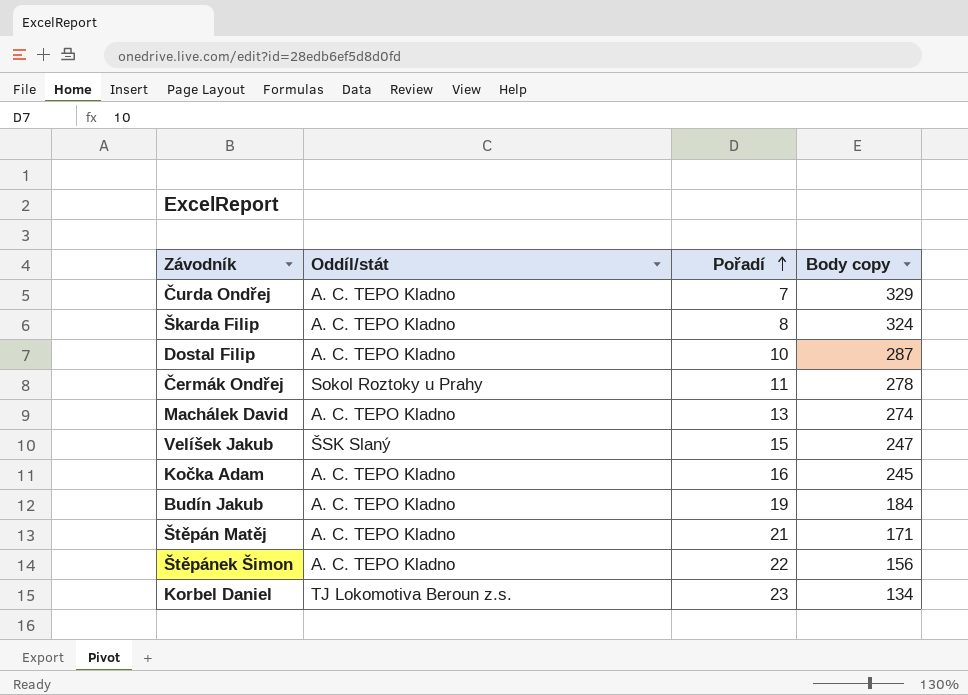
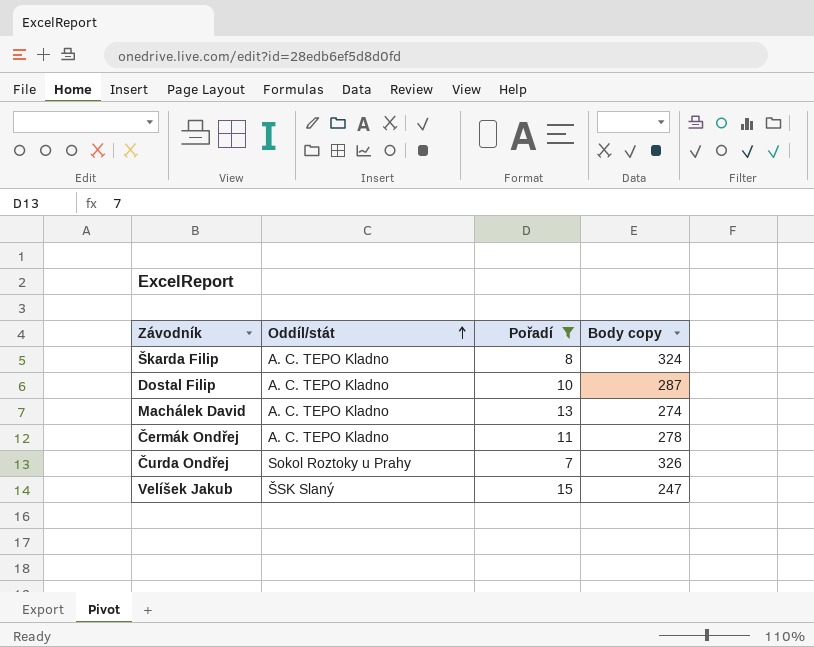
filter: none -> Pořadí <= 15
row order: Pořadí ascending -> Oddíl/stát ascending
Čermák Ondřej | Oddíl/stát: Sokol Roztoky u Prahy -> A. C. TEPO Kladno
Čurda Ondřej | Oddíl/stát: A. C. TEPO Kladno -> Sokol Roztoky u Prahy
Čurda Ondřej | Body copy: 329 -> 326

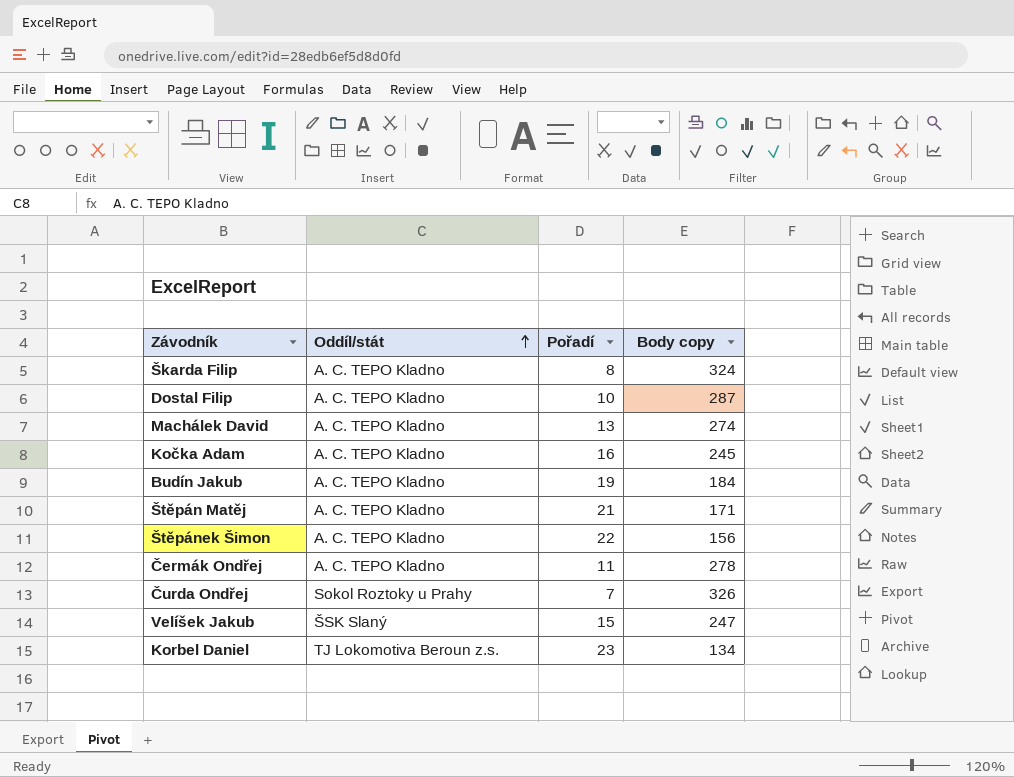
filter: Pořadí <= 15 -> none

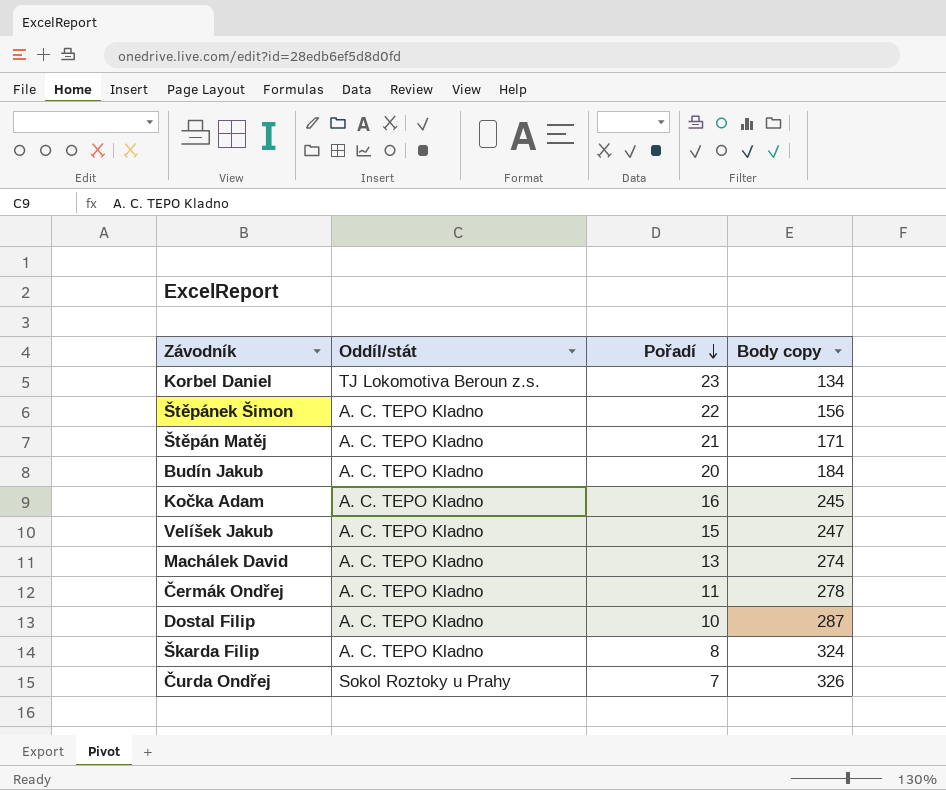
row order: Oddíl/stát ascending -> Pořadí descending
Budín Jakub | Pořadí: 19 -> 20
Velíšek Jakub | Oddíl/stát: ŠSK Slaný -> A. C. TEPO Kladno

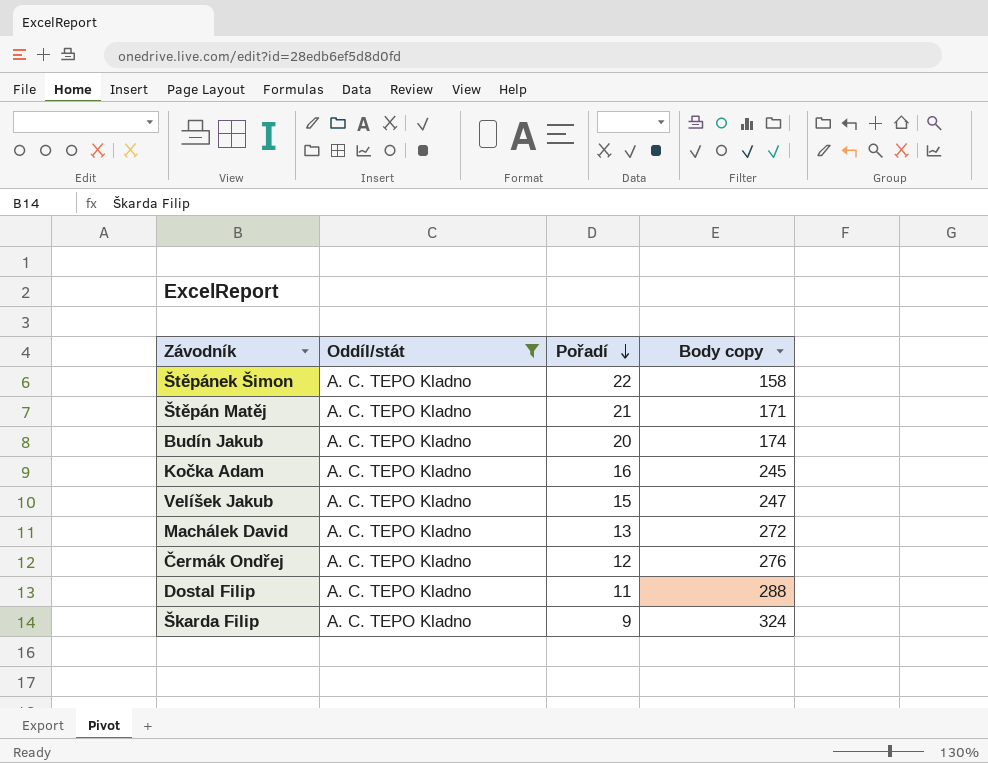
filter: none -> Oddíl/stát = A. C. TEPO Kladno
Štěpánek Šimon | Body copy: 156 -> 158
Budín Jakub | Body copy: 184 -> 174
Machálek David | Body copy: 274 -> 272
Čermák Ondřej | Pořadí: 11 -> 12
Čermák Ondřej | Body copy: 278 -> 276
Dostal Filip | Pořadí: 10 -> 11
Dostal Filip | Body copy: 287 -> 288
Škarda Filip | Pořadí: 8 -> 9

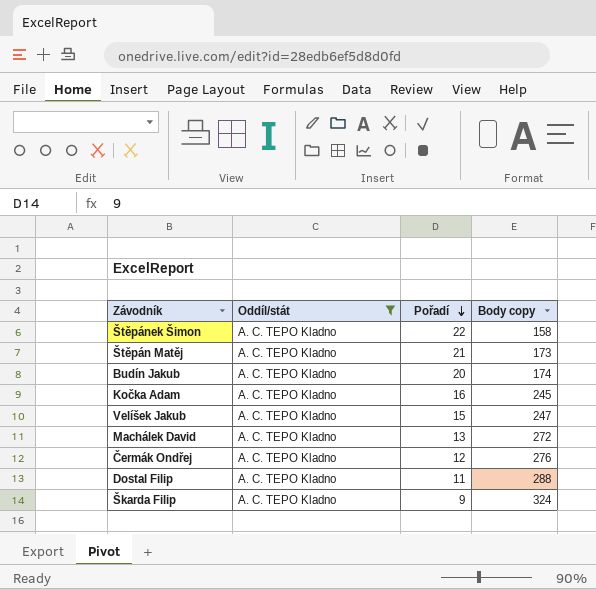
Štěpán Matěj | Body copy: 171 -> 173

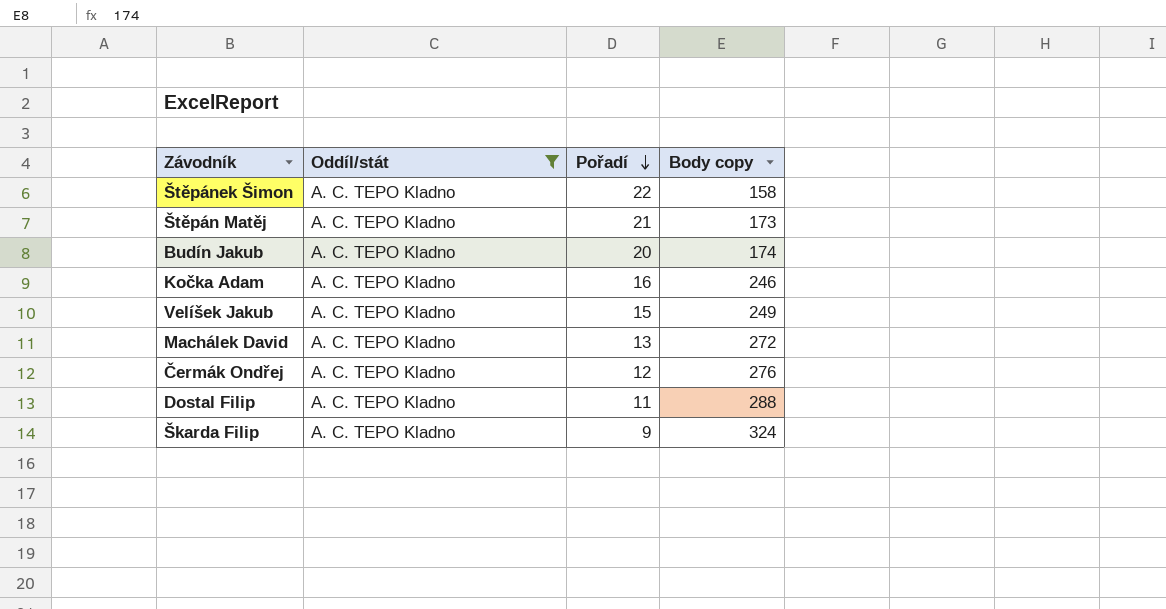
Kočka Adam | Body copy: 245 -> 246
Velíšek Jakub | Body copy: 247 -> 249

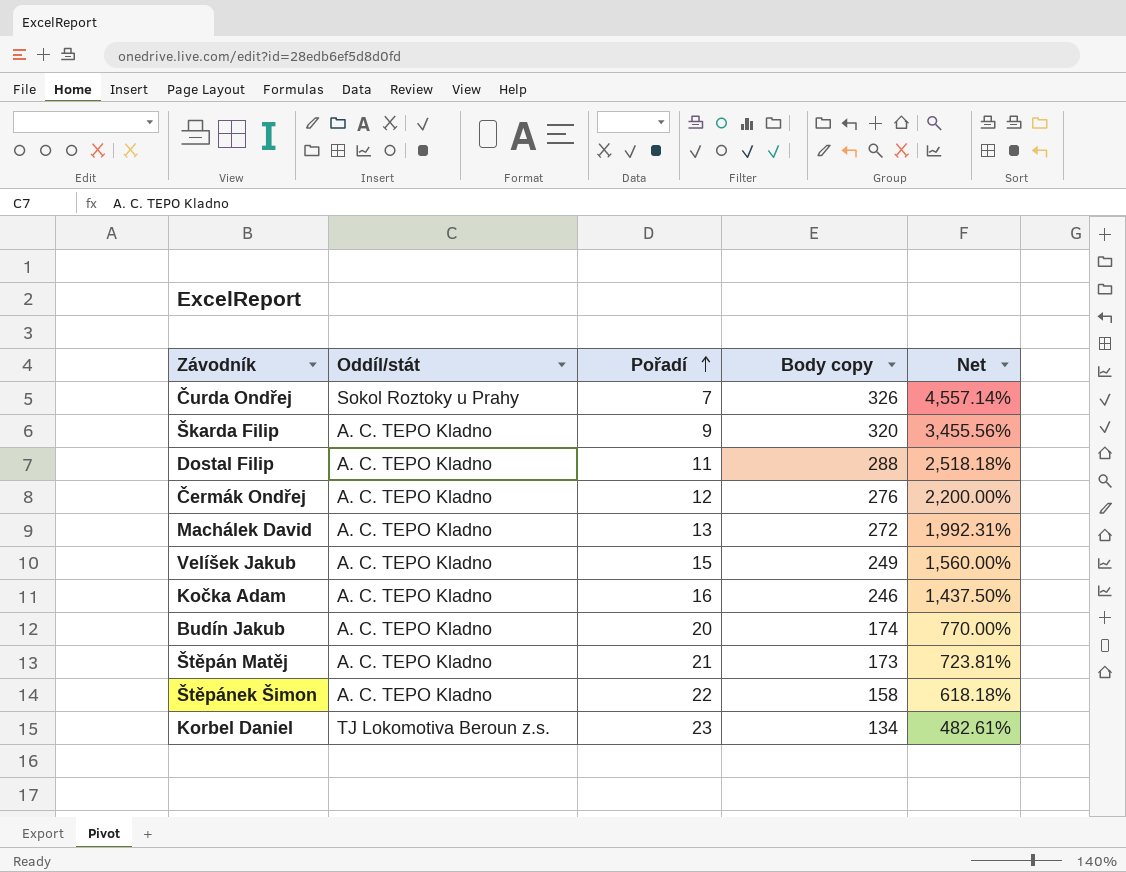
filter: Oddíl/stát = A. C. TEPO Kladno -> none
row order: Pořadí descending -> Pořadí ascending
column Net | formula: none -> ([Body copy] - [Pořadí]) / [Pořadí]
Škarda Filip | Body copy: 324 -> 320

